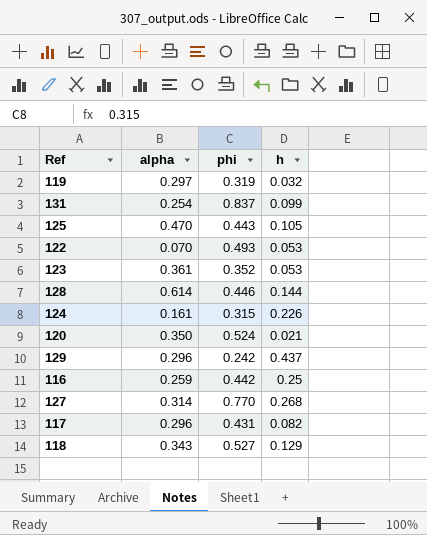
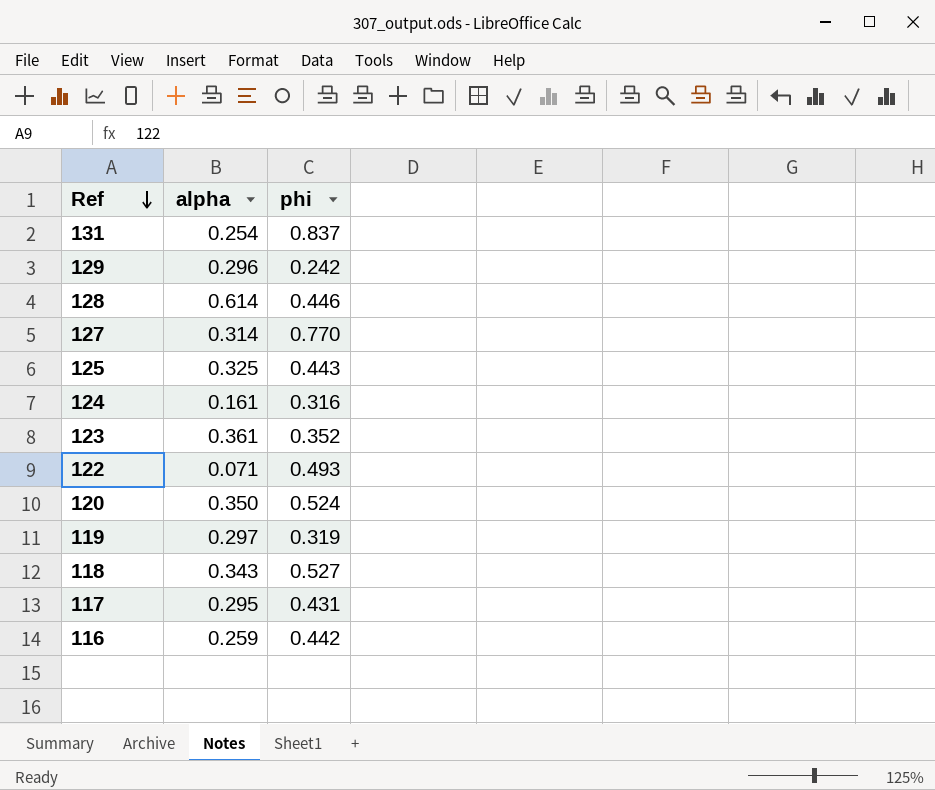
row order: none -> Ref descending
column h | position: 4 -> none
125 | alpha: 0.470 -> 0.325
124 | phi: 0.315 -> 0.316
122 | alpha: 0.070 -> 0.071
117 | alpha: 0.296 -> 0.295

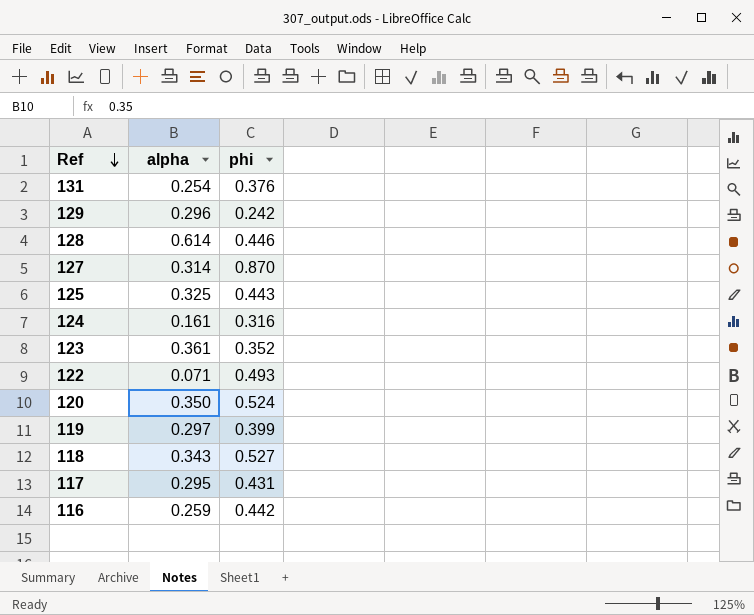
131 | phi: 0.837 -> 0.376
127 | phi: 0.770 -> 0.870
119 | phi: 0.319 -> 0.399

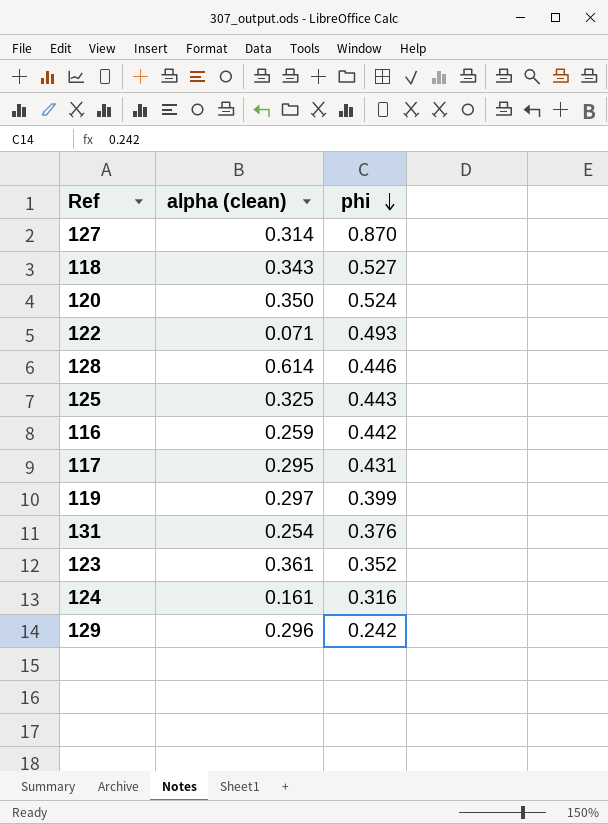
row order: Ref descending -> phi descending
column name: alpha -> alpha (clean)

